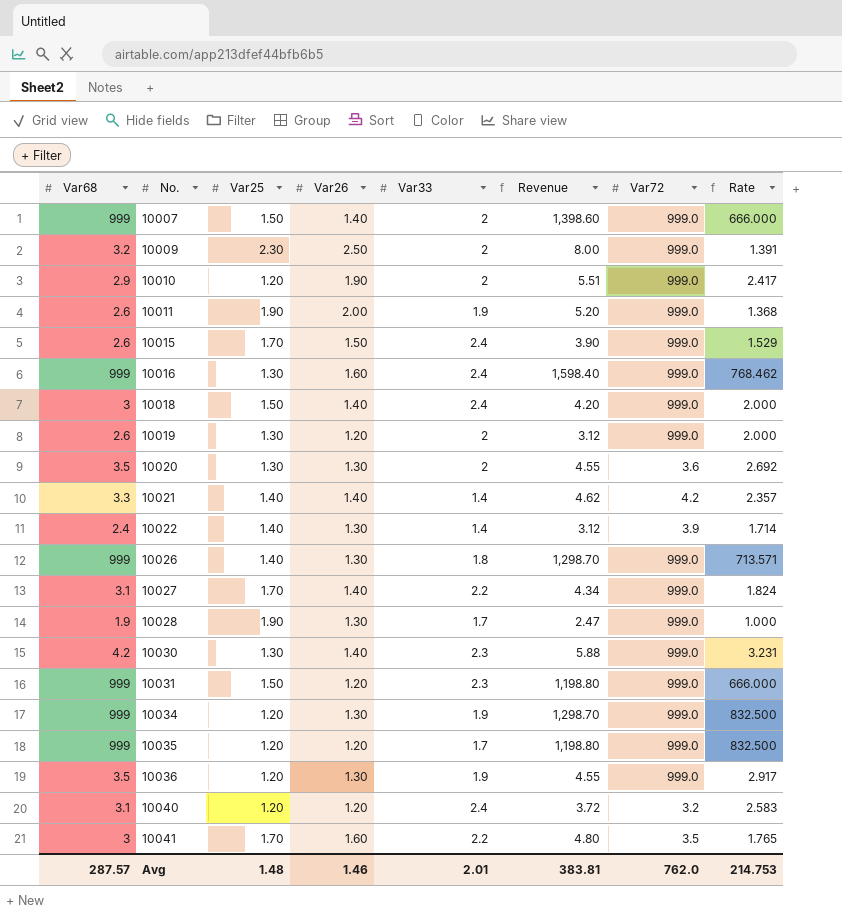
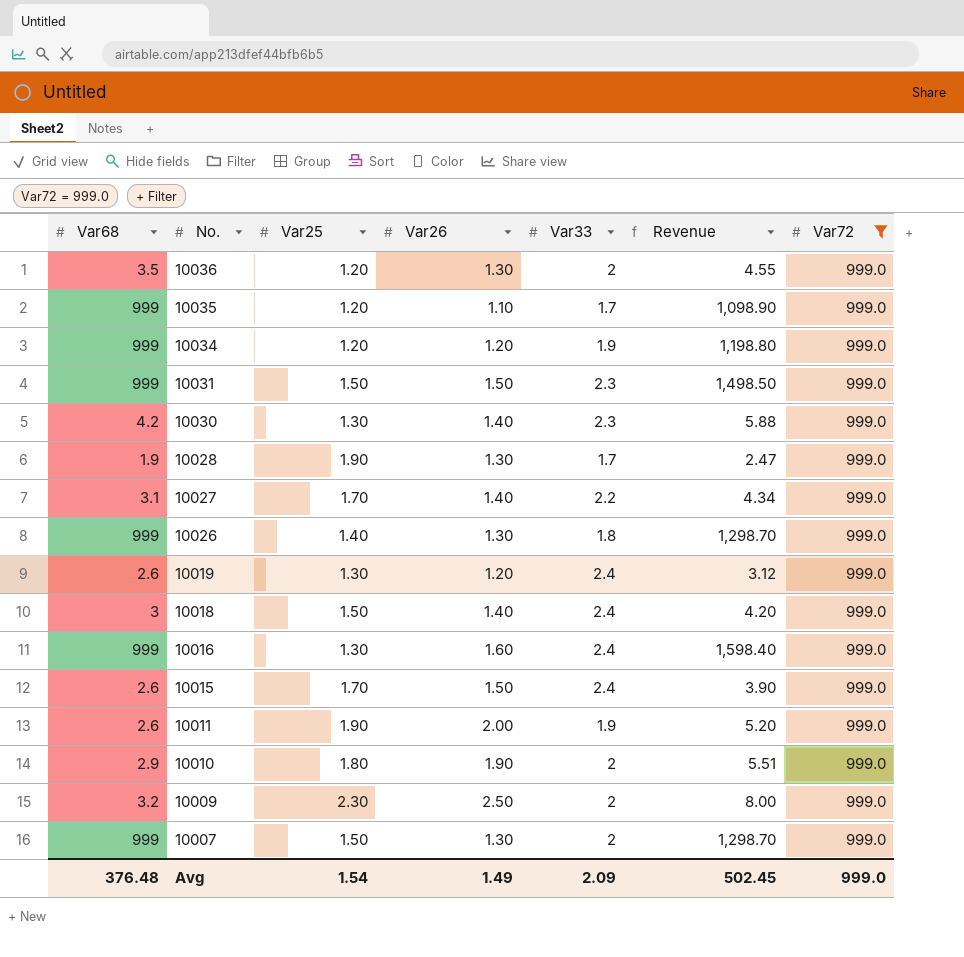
filter: none -> Var72 = 999.0
row order: No. ascending -> No. descending
column Rate | formula: [Var68] / [Var25] -> none
10036 | Var33: 1.9 -> 2
10035 | Var26: 1.20 -> 1.10
10035 | Revenue: 1,198.80 -> 1,098.90
10034 | Var26: 1.30 -> 1.20
10034 | Revenue: 1,298.70 -> 1,198.80
10031 | Var26: 1.20 -> 1.50
10031 | Revenue: 1,198.80 -> 1,498.50
10019 | Var33: 2 -> 2.4
10010 | Var25: 1.20 -> 1.80
10007 | Var26: 1.40 -> 1.30
10007 | Revenue: 1,398.60 -> 1,298.70
Avg | Var68: 287.57 -> 376.48
Avg | Var25: 1.48 -> 1.54
Avg | Var26: 1.46 -> 1.49
Avg | Var33: 2.01 -> 2.09
Avg | Revenue: 383.81 -> 502.45
Avg | Var72: 762.0 -> 999.0

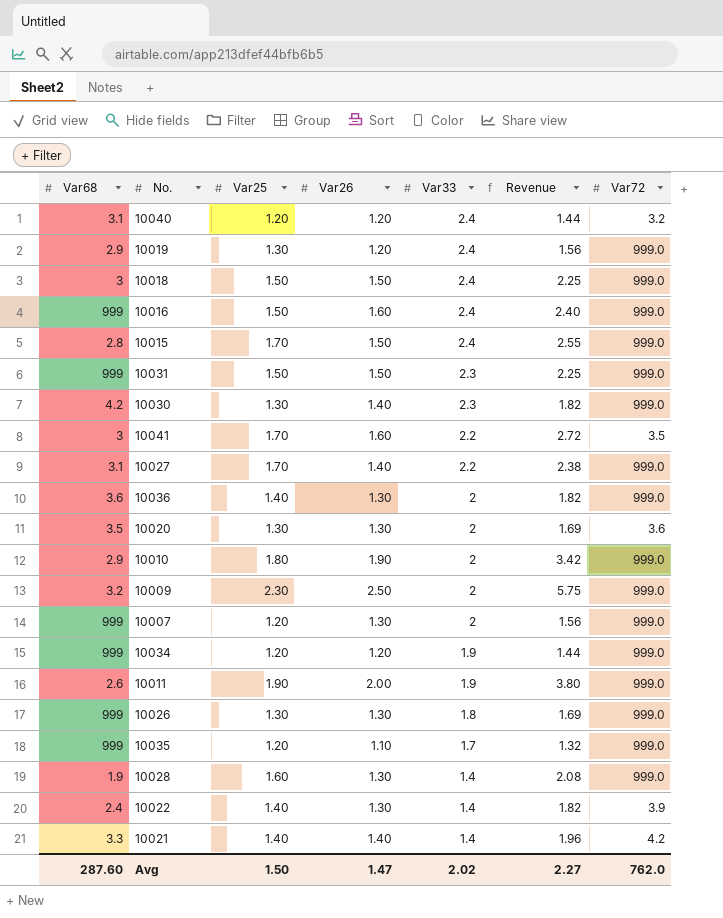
filter: Var72 = 999.0 -> none
row order: No. descending -> Var33 descending
column Revenue | formula: [Var68] * [Var26] -> [Var25] * [Var26]
10019 | Var68: 2.6 -> 2.9
10018 | Var26: 1.40 -> 1.50
10016 | Var25: 1.30 -> 1.50
10015 | Var68: 2.6 -> 2.8
10036 | Var68: 3.5 -> 3.6
10036 | Var25: 1.20 -> 1.40
10007 | Var25: 1.50 -> 1.20
10026 | Var25: 1.40 -> 1.30
10028 | Var25: 1.90 -> 1.60
10028 | Var33: 1.7 -> 1.4
Avg | Var68: 376.48 -> 287.60
Avg | Var25: 1.54 -> 1.50
Avg | Var26: 1.49 -> 1.47
Avg | Var33: 2.09 -> 2.02
Avg | Revenue: 502.45 -> 2.27
Avg | Var72: 999.0 -> 762.0

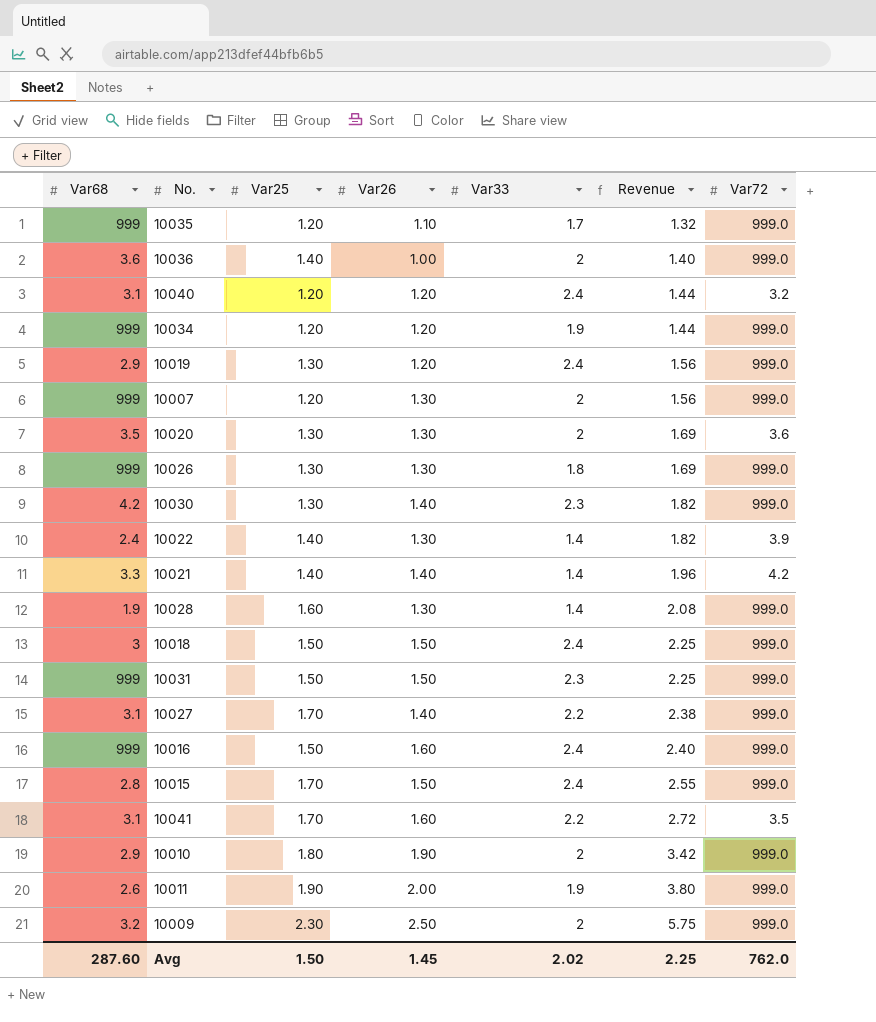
row order: Var33 descending -> Revenue ascending
10036 | Var26: 1.30 -> 1.00
10036 | Revenue: 1.82 -> 1.40
10041 | Var68: 3 -> 3.1
Avg | Var26: 1.47 -> 1.45
Avg | Revenue: 2.27 -> 2.25

